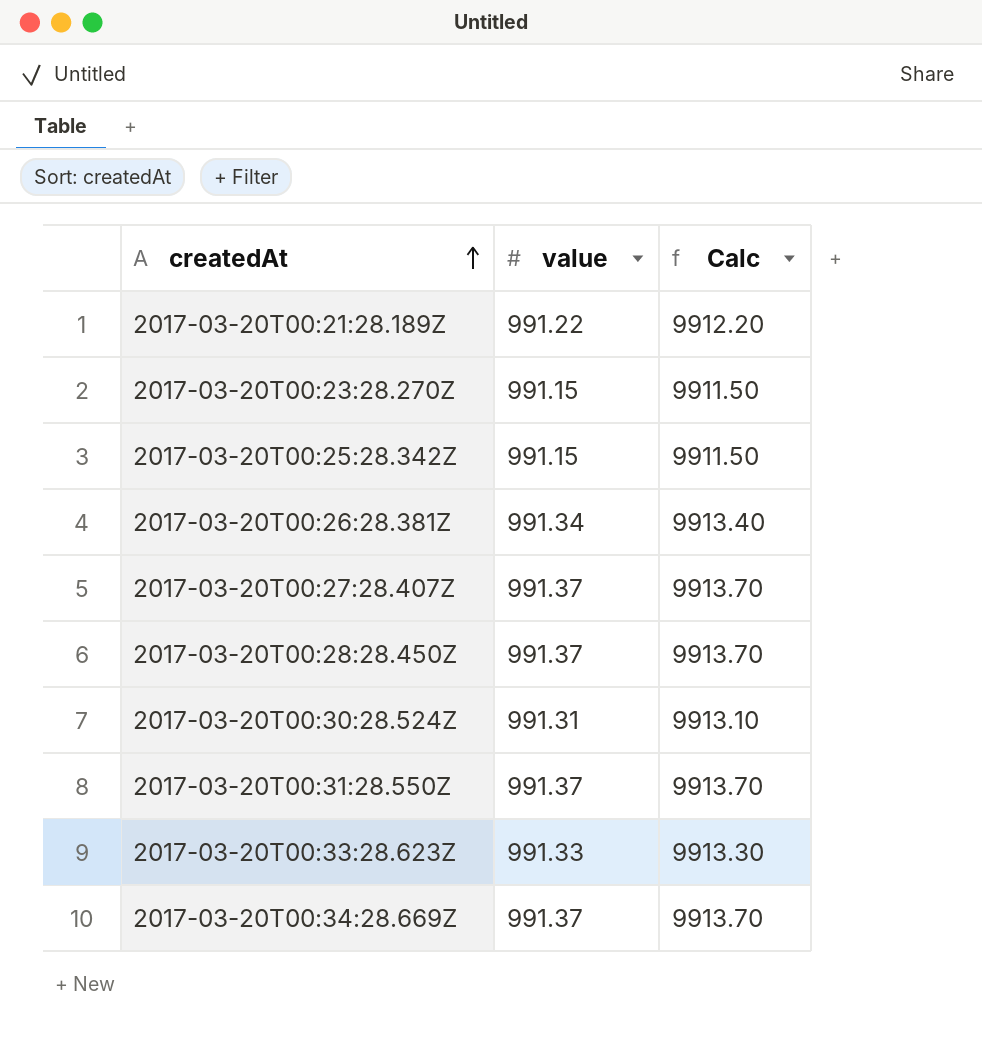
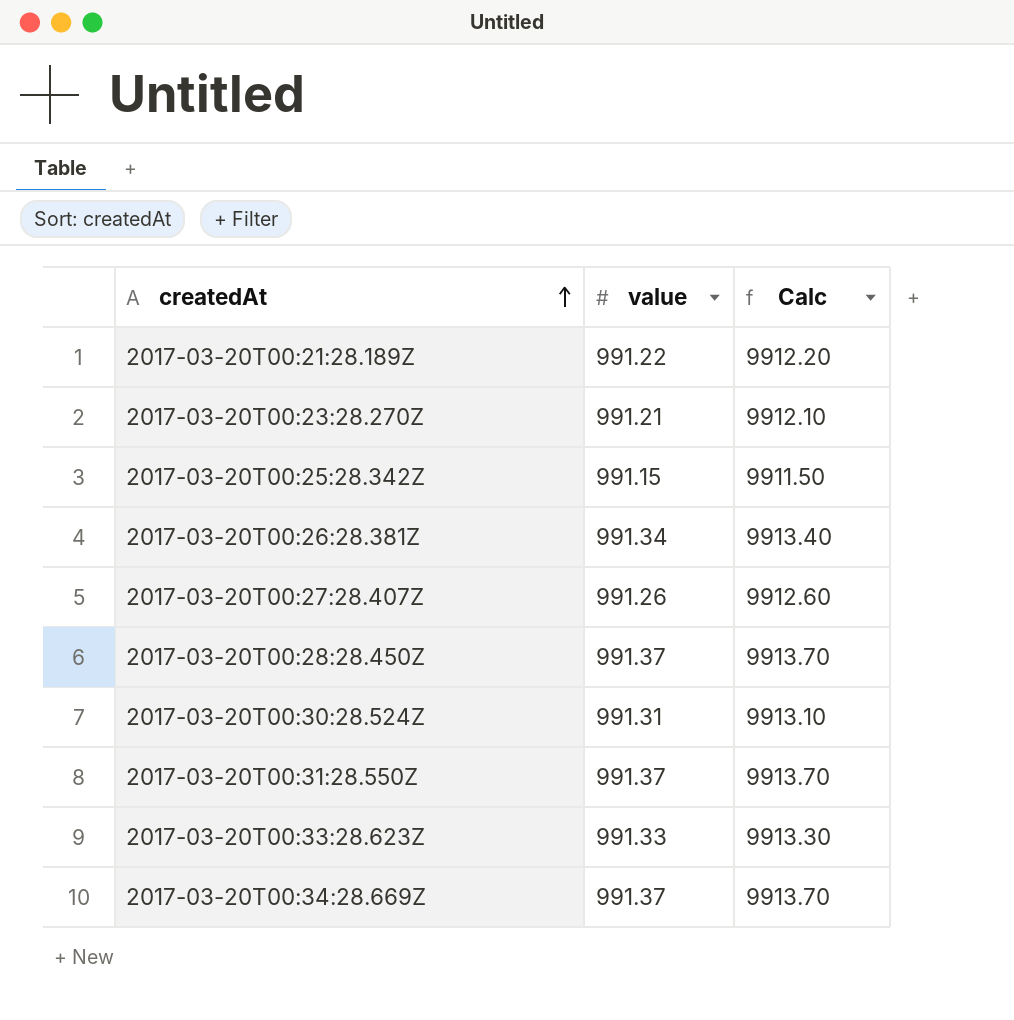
2017-03-20T00:23:28.270Z | value: 991.15 -> 991.21
2017-03-20T00:23:28.270Z | Calc: 9911.50 -> 9912.10
2017-03-20T00:27:28.407Z | value: 991.37 -> 991.26
2017-03-20T00:27:28.407Z | Calc: 9913.70 -> 9912.60

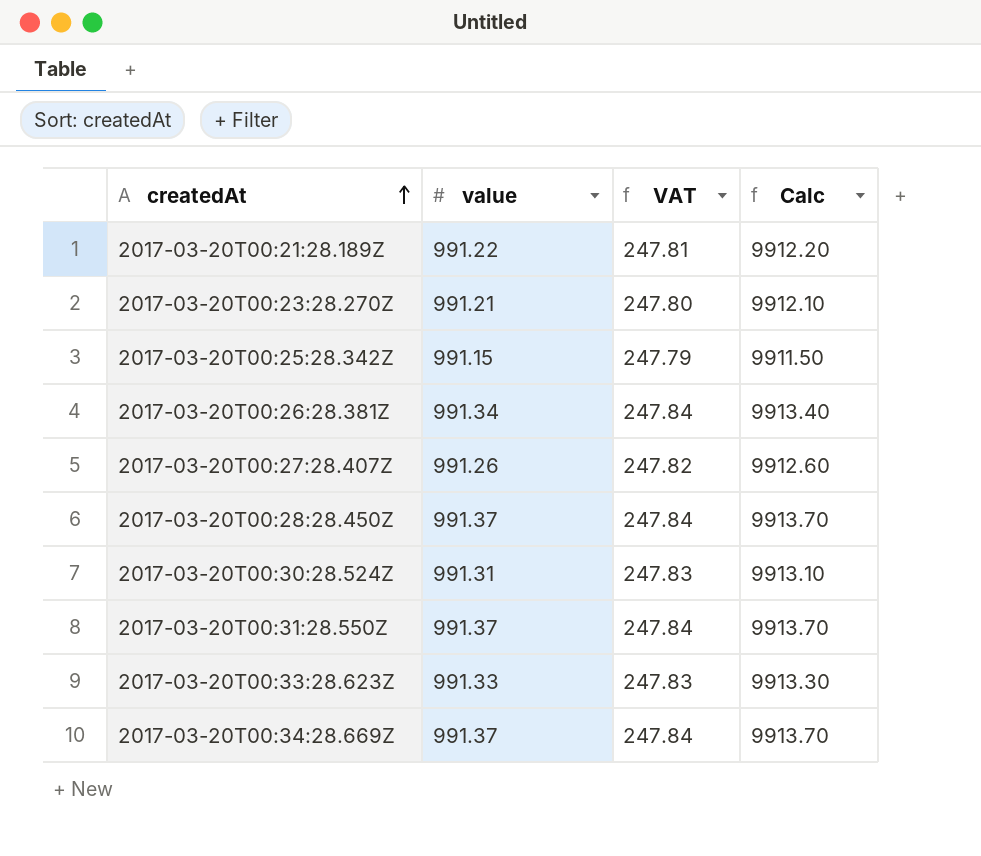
column VAT | formula: none -> [value] * 0.25

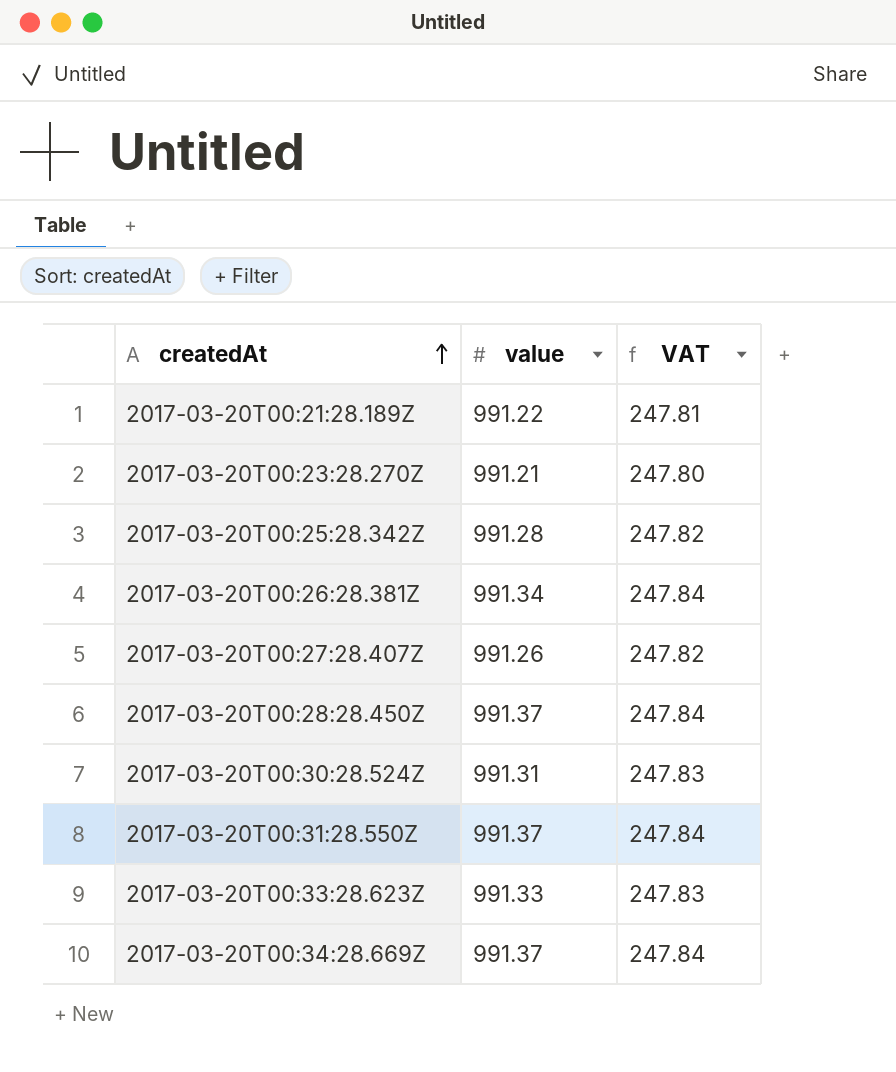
column Calc | formula: [value] * 10 -> none
2017-03-20T00:25:28.342Z | value: 991.15 -> 991.28
2017-03-20T00:25:28.342Z | VAT: 247.79 -> 247.82

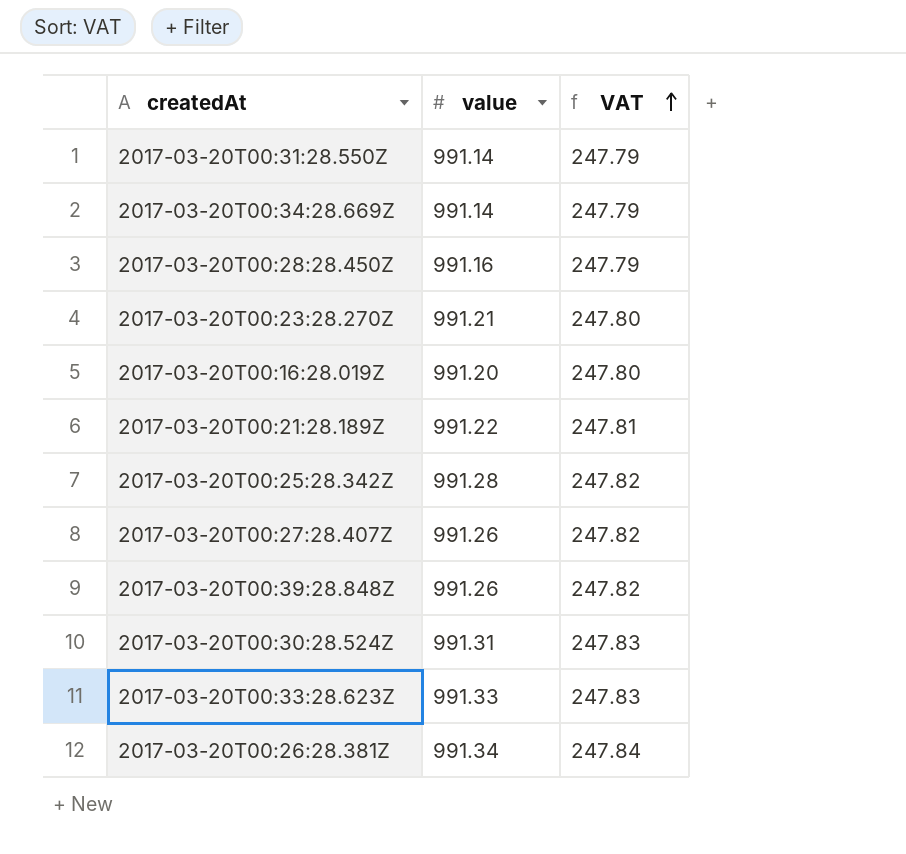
row order: createdAt ascending -> VAT ascending
2017-03-20T00:31:28.550Z | value: 991.37 -> 991.14
2017-03-20T00:31:28.550Z | VAT: 247.84 -> 247.79
2017-03-20T00:34:28.669Z | value: 991.37 -> 991.14
2017-03-20T00:34:28.669Z | VAT: 247.84 -> 247.79
2017-03-20T00:28:28.450Z | value: 991.37 -> 991.16
2017-03-20T00:28:28.450Z | VAT: 247.84 -> 247.79
row 2017-03-20T00:16:28.019Z: none -> 991.20 | 247.80
row 2017-03-20T00:39:28.848Z: none -> 991.26 | 247.82

